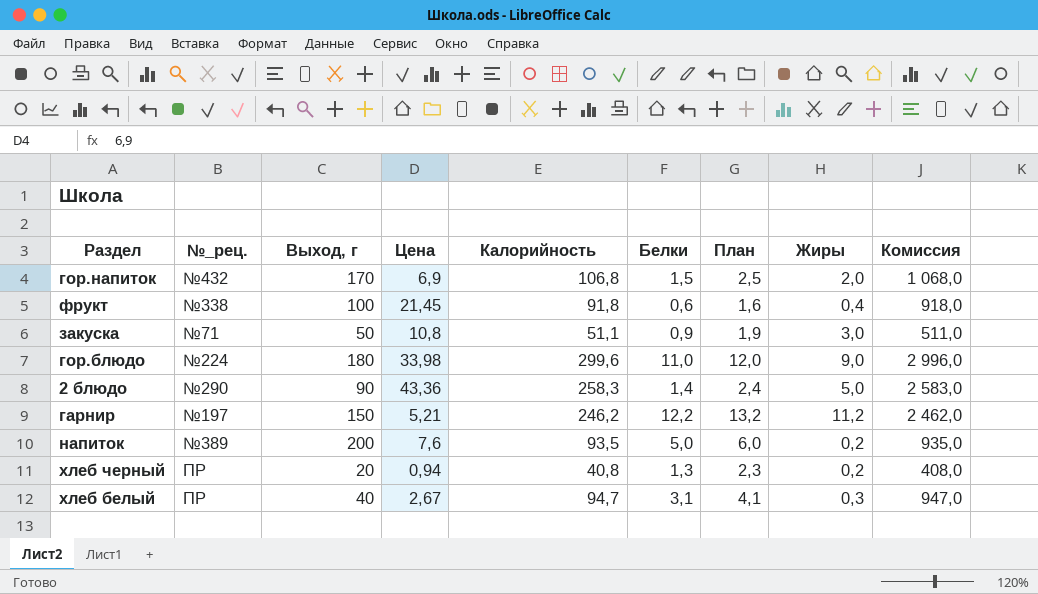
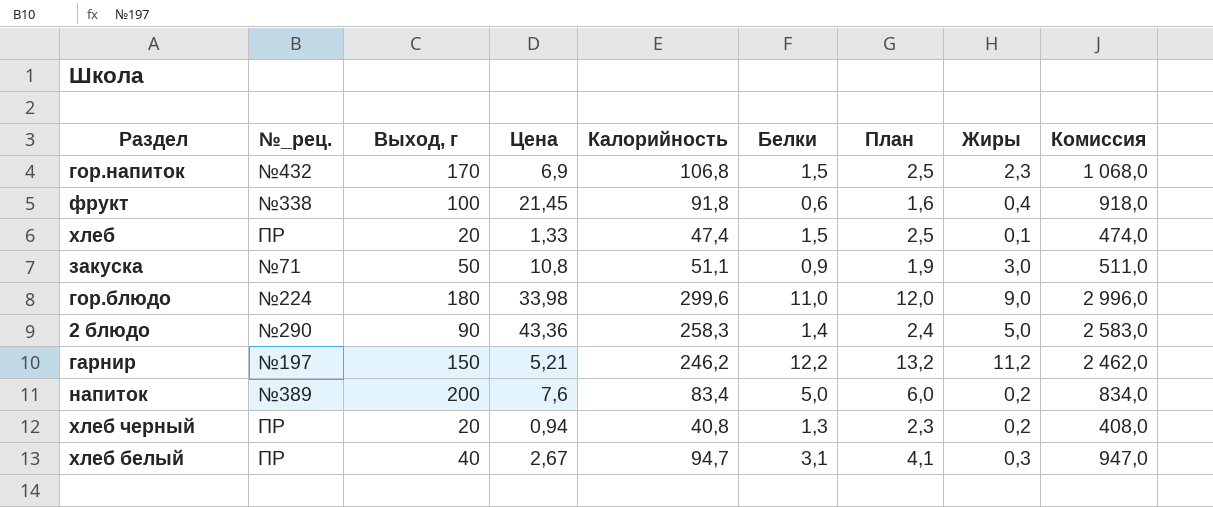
гор.напиток | Жиры: 2,0 -> 2,3
row хлеб: none -> ПР | 20 | 1,33 | 47,4 | 1,5 | 2,5 | 0,1 | 474,0
напиток | Калорийность: 93,5 -> 83,4
напиток | Комиссия: 935,0 -> 834,0

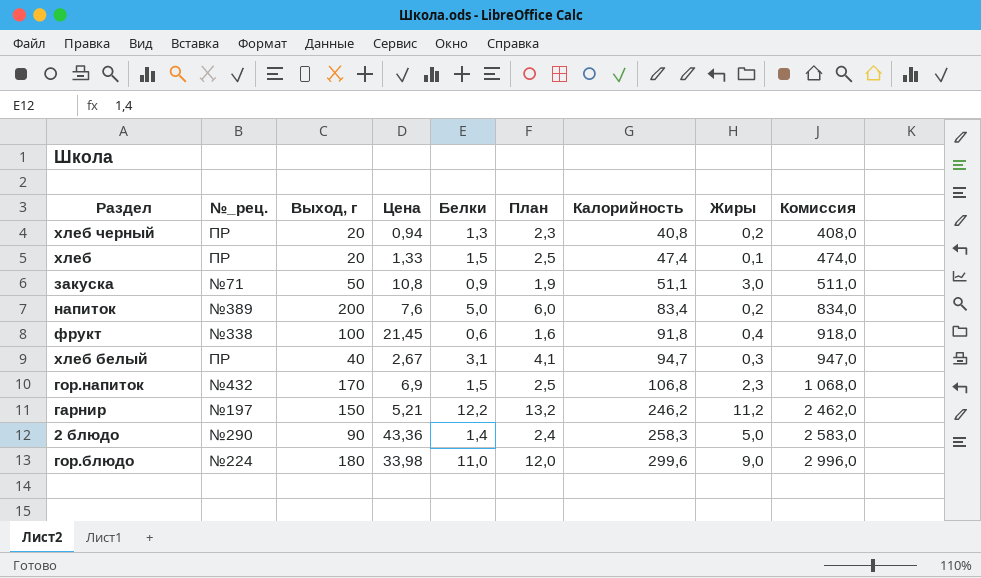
row order: none -> Калорийность ascending
column Калорийность | position: 5 -> 7

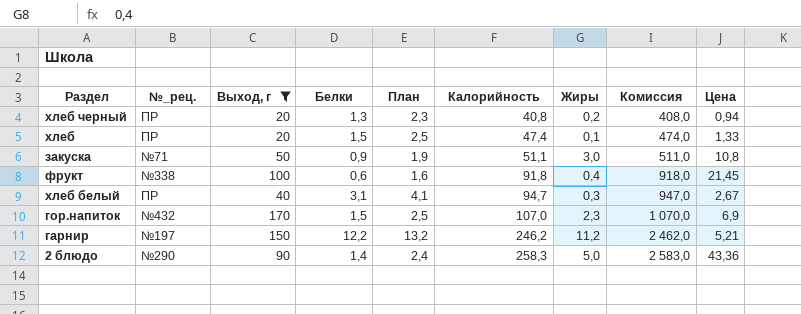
filter: none -> Выход, г <= 170
column Цена | position: 4 -> 9
гор.напиток | Калорийность: 106,8 -> 107,0
гор.напиток | Комиссия: 1 068,0 -> 1 070,0

